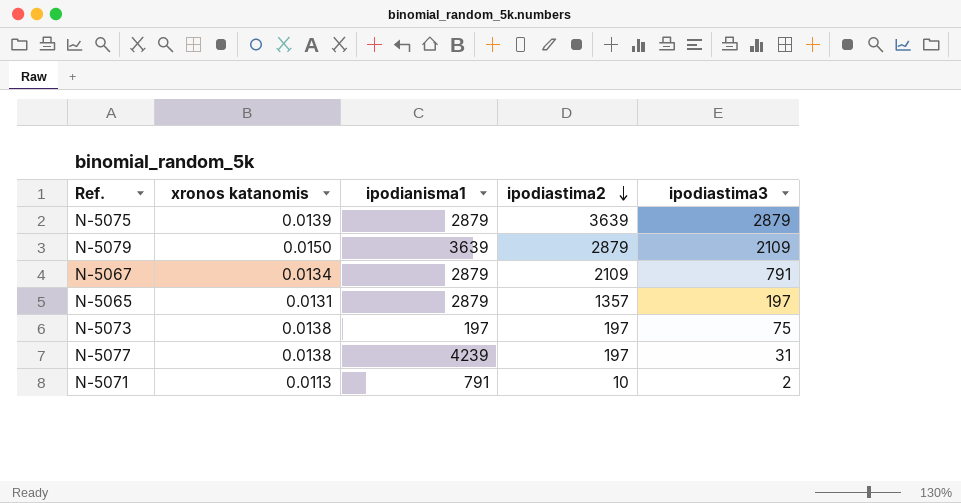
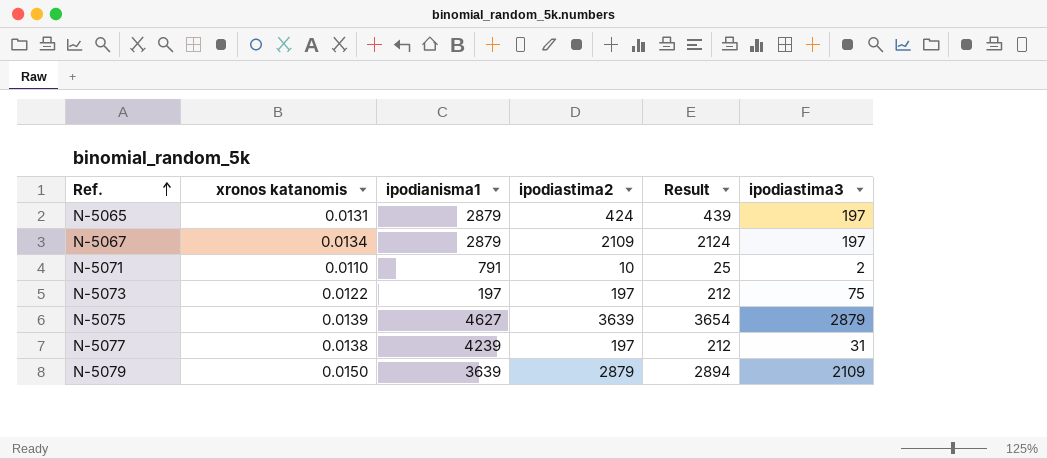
row order: ipodiastima2 descending -> Ref. ascending
column Result | formula: none -> [ipodiastima2] + 15
N-5065 | ipodiastima2: 1357 -> 424
N-5067 | ipodiastima3: 791 -> 197
N-5071 | xronos katanomis: 0.0113 -> 0.0110
N-5073 | xronos katanomis: 0.0138 -> 0.0122
N-5075 | ipodianisma1: 2879 -> 4627

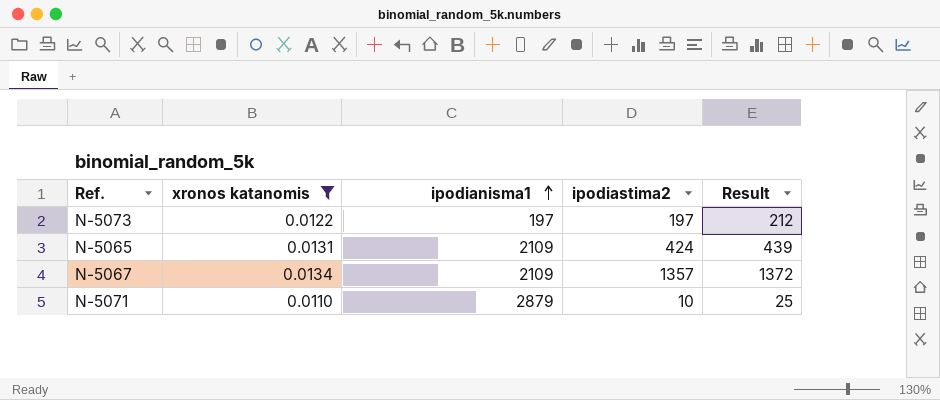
filter: none -> xronos katanomis <= 0.0134
row order: Ref. ascending -> ipodianisma1 ascending
column ipodiastima3 | position: 6 -> none
N-5065 | ipodianisma1: 2879 -> 2109
N-5067 | ipodianisma1: 2879 -> 2109
N-5067 | ipodiastima2: 2109 -> 1357
N-5067 | Result: 2124 -> 1372
N-5071 | ipodianisma1: 791 -> 2879

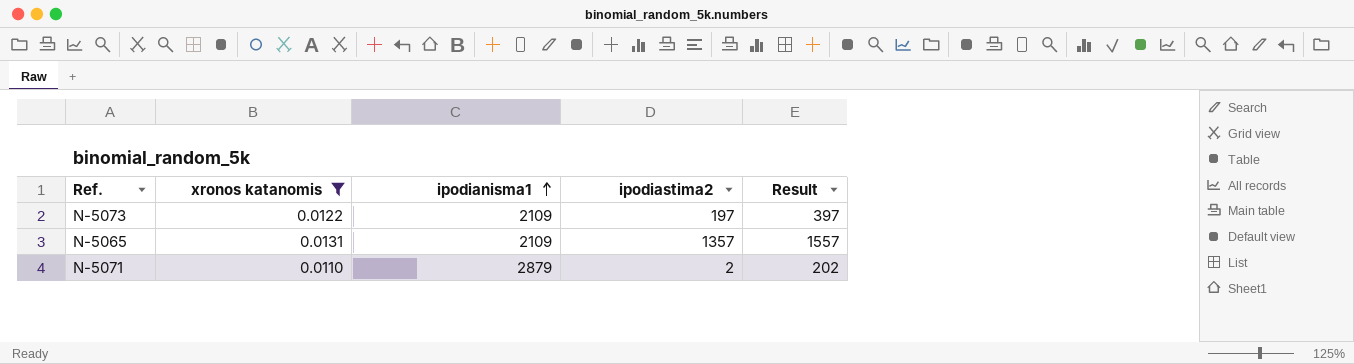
column Result | formula: [ipodiastima2] + 15 -> [ipodiastima2] + 200
row N-5067: 0.0134 | 2109 | 1357 | 1372 -> none
N-5073 | ipodianisma1: 197 -> 2109
N-5065 | ipodiastima2: 424 -> 1357
N-5071 | ipodiastima2: 10 -> 2

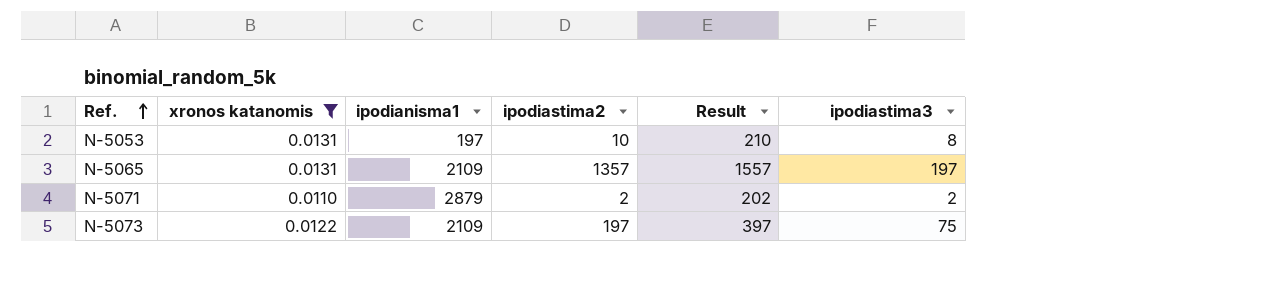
row order: ipodianisma1 ascending -> Ref. ascending
column ipodiastima3 | position: none -> 6
row N-5053: none -> 0.0131 | 197 | 10 | 210 | 8

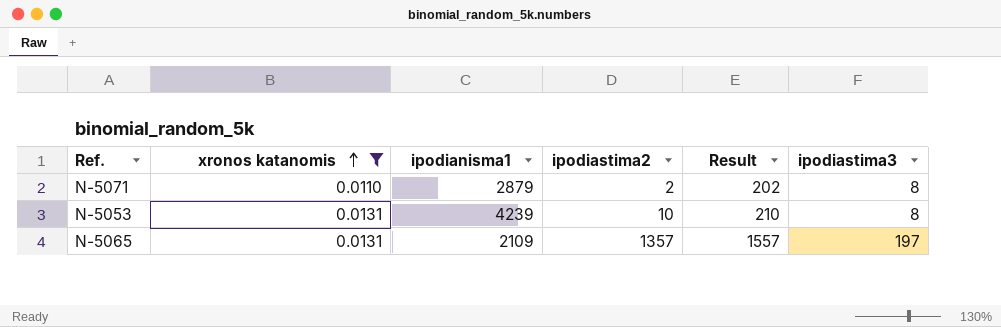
row order: Ref. ascending -> xronos katanomis ascending
row N-5073: 0.0122 | 2109 | 197 | 397 | 75 -> none
N-5071 | ipodiastima3: 2 -> 8
N-5053 | ipodianisma1: 197 -> 4239

